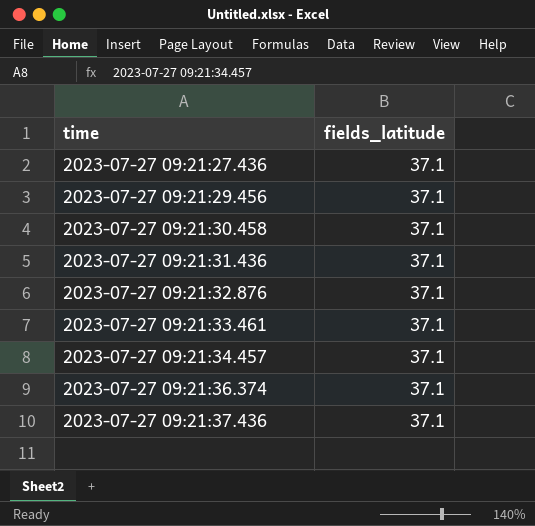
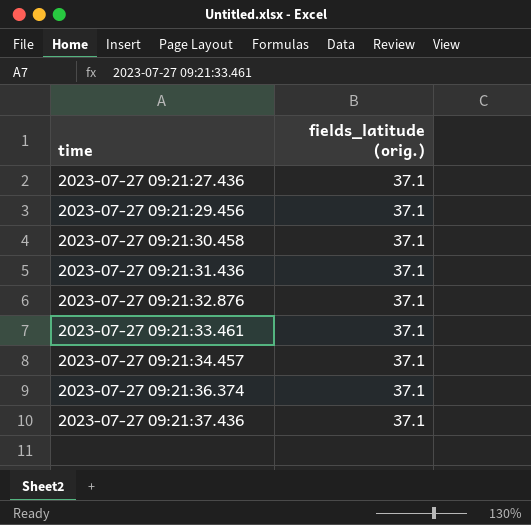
column name: fields_latitude -> fields_latitude (orig.)

